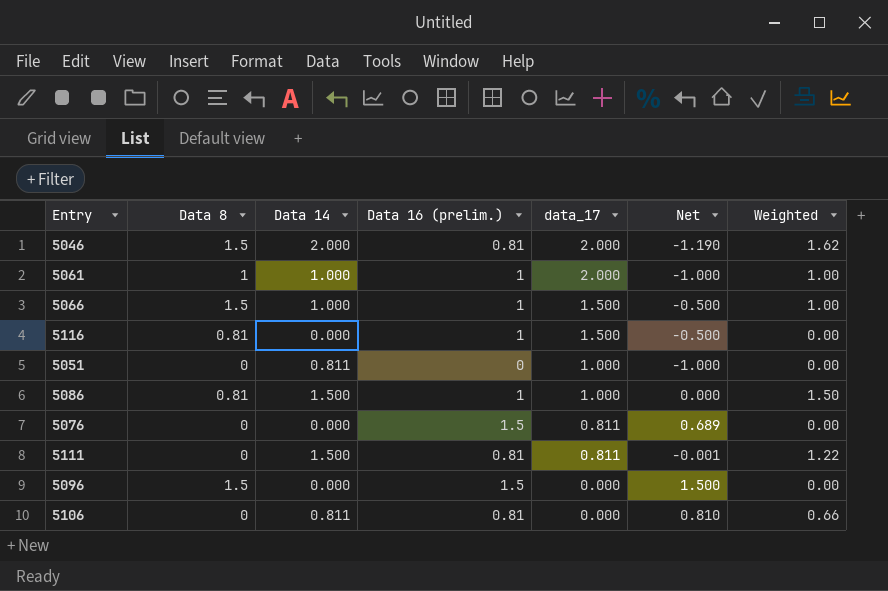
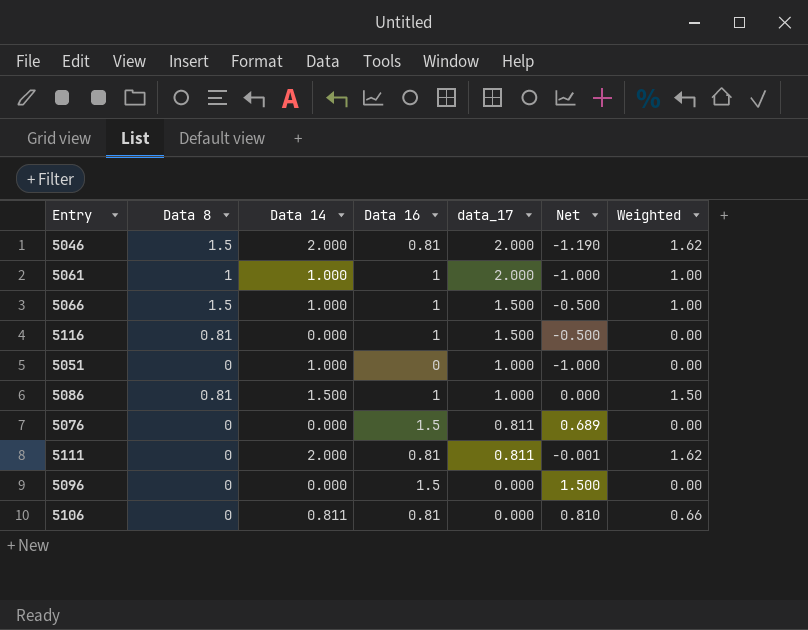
column name: Data 16 (prelim.) -> Data 16
5051 | Data 14: 0.811 -> 1.000
5111 | Data 14: 1.500 -> 2.000
5111 | Weighted: 1.22 -> 1.62
5096 | Data 8: 1.5 -> 0

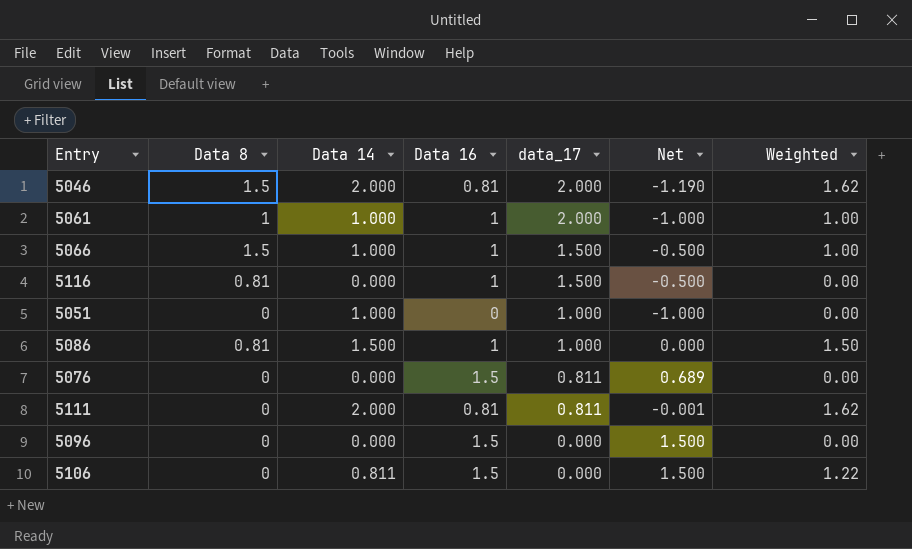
5106 | Data 16: 0.81 -> 1.5
5106 | Net: 0.810 -> 1.500
5106 | Weighted: 0.66 -> 1.22

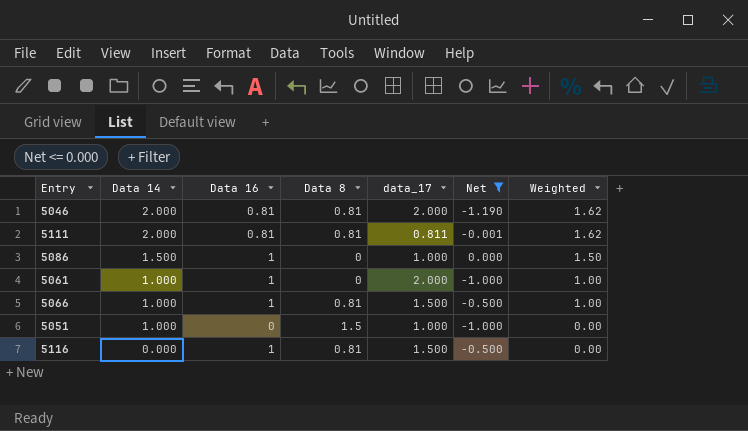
filter: none -> Net <= 0.000
row order: data_17 descending -> Data 14 descending
column Data 8 | position: 2 -> 4
5046 | Data 8: 1.5 -> 0.81
5111 | Data 8: 0 -> 0.81
5086 | Data 8: 0.81 -> 0
5061 | Data 8: 1 -> 0
5066 | Data 8: 1.5 -> 0.81
5051 | Data 8: 0 -> 1.5

